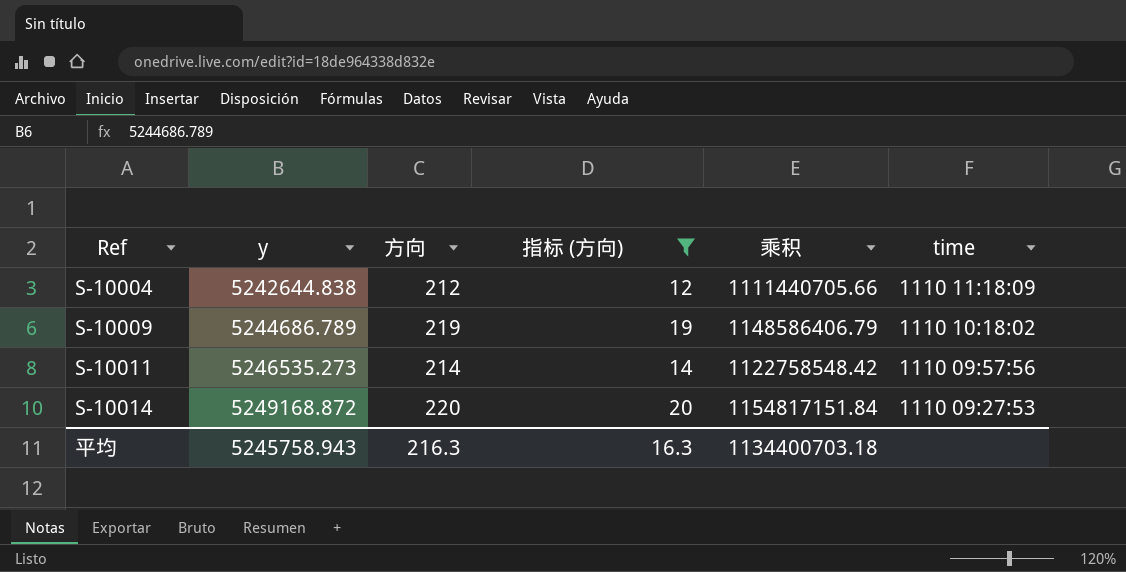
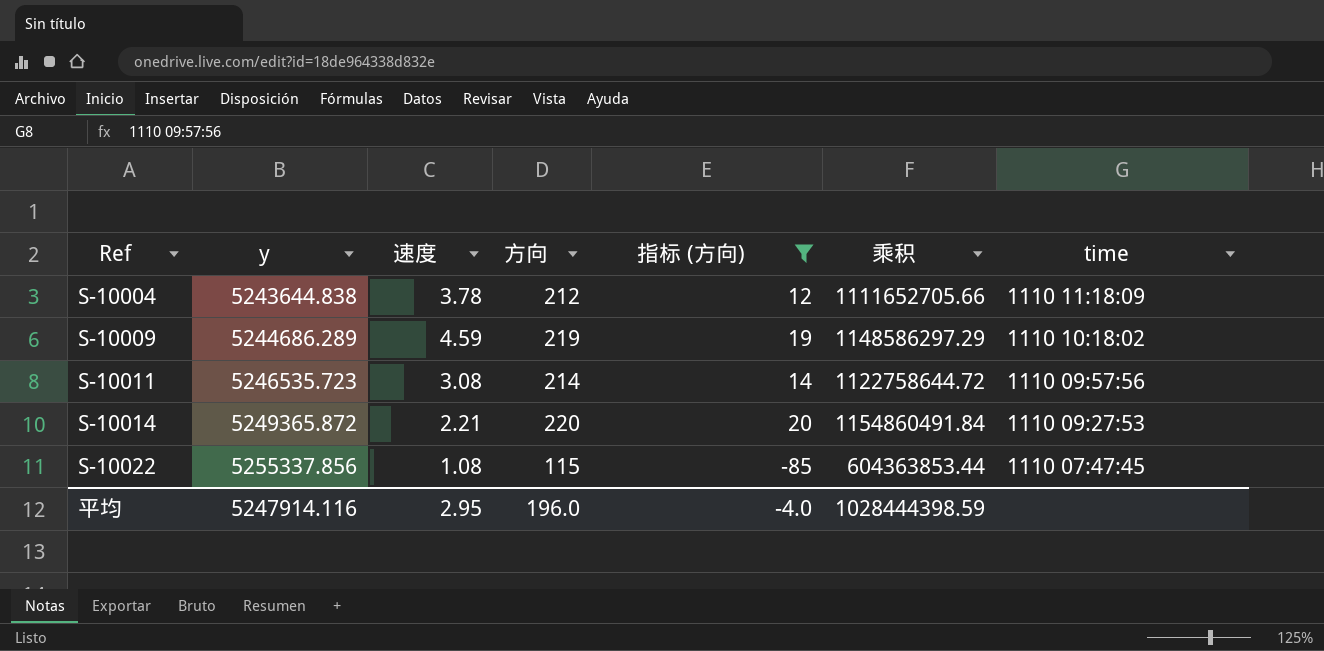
column 速度 | position: none -> 3
S-10004 | y: 5242644.838 -> 5243644.838
S-10004 | 乘积: 1111440705.66 -> 1111652705.66
S-10009 | y: 5244686.789 -> 5244686.289
S-10009 | 乘积: 1148586406.79 -> 1148586297.29
S-10011 | y: 5246535.273 -> 5246535.723
S-10011 | 乘积: 1122758548.42 -> 1122758644.72
S-10014 | y: 5249168.872 -> 5249365.872
S-10014 | 乘积: 1154817151.84 -> 1154860491.84
row S-10022: none -> 5255337.856 | 1.08 | 115 | -85 | 604363853.44 | 1110 07:47:45
平均 | y: 5245758.943 -> 5247914.116
平均 | 方向: 216.3 -> 196.0
平均 | 指标 (方向): 16.3 -> -4.0
平均 | 乘积: 1134400703.18 -> 1028444398.59

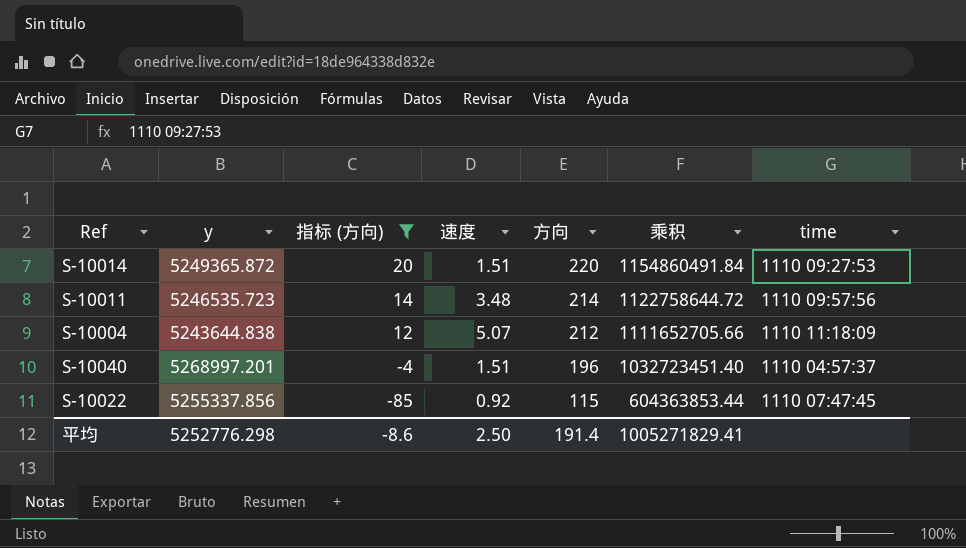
row order: Ref ascending -> 指标 (方向) descending
column 指标 (方向) | position: 5 -> 3
row S-10009: 5244686.289 | 4.59 | 219 | 19 | 1148586297.29 | 1110 10:18:02 -> none
S-10014 | 速度: 2.21 -> 1.51
S-10011 | 速度: 3.08 -> 3.48
S-10004 | 速度: 3.78 -> 5.07
row S-10040: none -> 5268997.201 | -4 | 1.51 | 196 | 1032723451.40 | 1110 04:57:37
S-10022 | 速度: 1.08 -> 0.92
平均 | y: 5247914.116 -> 5252776.298
平均 | 指标 (方向): -4.0 -> -8.6
平均 | 速度: 2.95 -> 2.50
平均 | 方向: 196.0 -> 191.4
平均 | 乘积: 1028444398.59 -> 1005271829.41

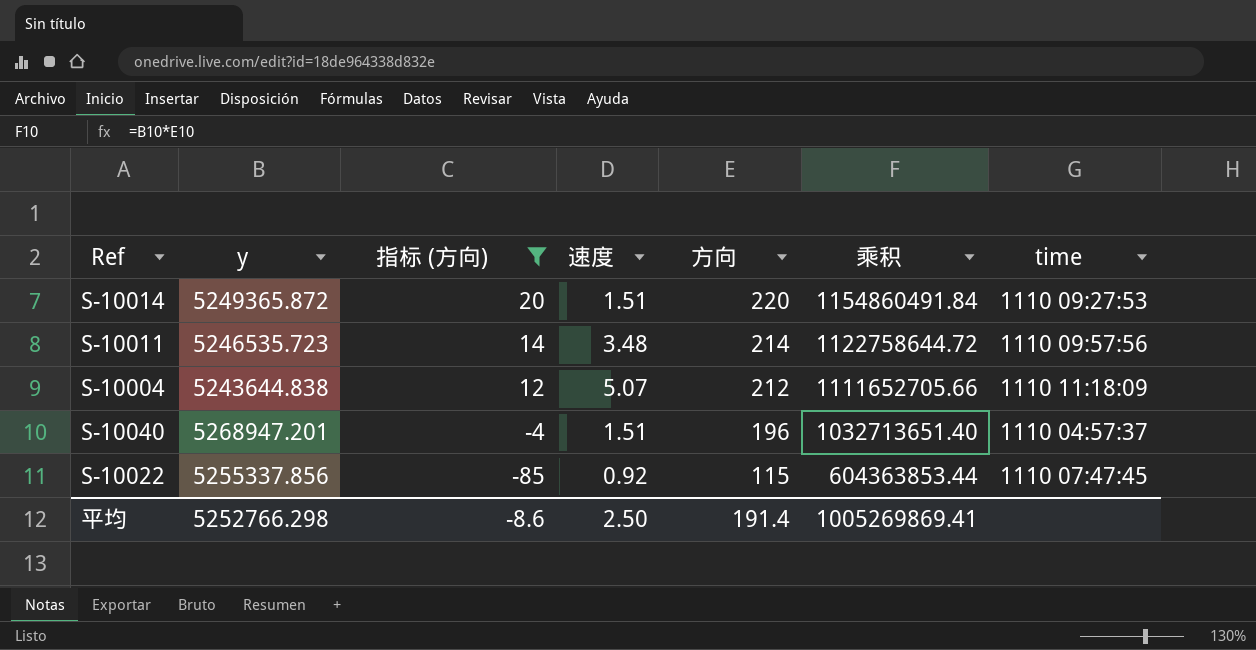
S-10040 | y: 5268997.201 -> 5268947.201
S-10040 | 乘积: 1032723451.40 -> 1032713651.40
平均 | y: 5252776.298 -> 5252766.298
平均 | 乘积: 1005271829.41 -> 1005269869.41

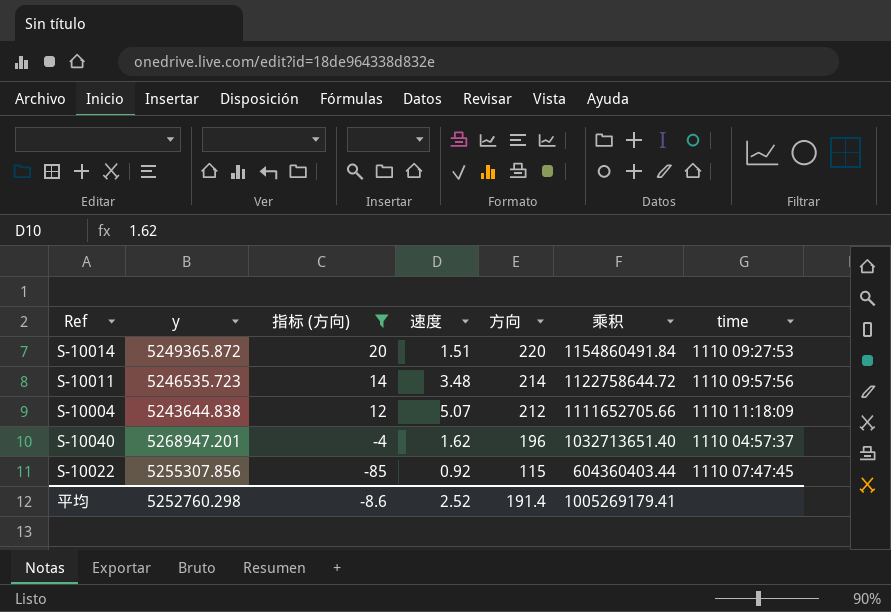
S-10040 | 速度: 1.51 -> 1.62
S-10022 | y: 5255337.856 -> 5255307.856
S-10022 | 乘积: 604363853.44 -> 604360403.44
平均 | y: 5252766.298 -> 5252760.298
平均 | 速度: 2.50 -> 2.52
平均 | 乘积: 1005269869.41 -> 1005269179.41

